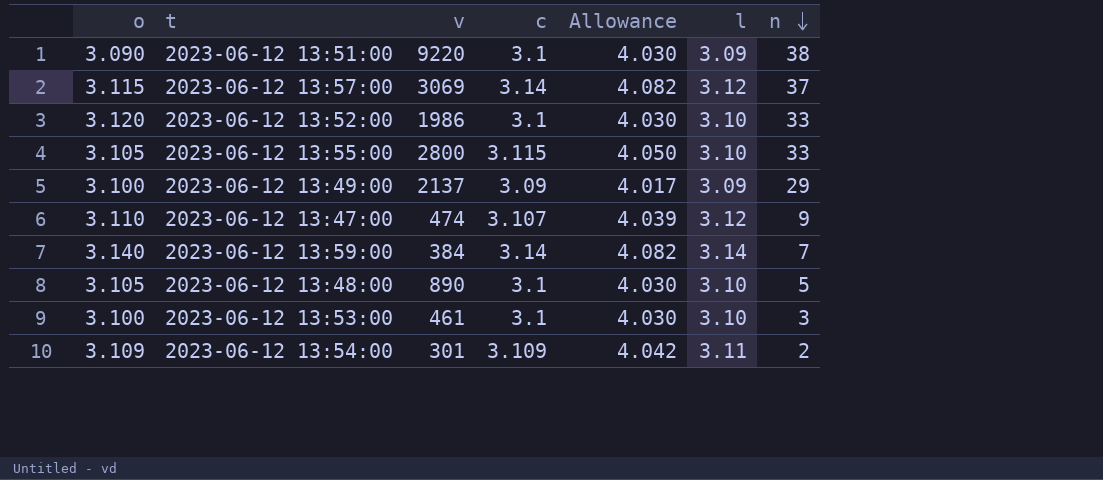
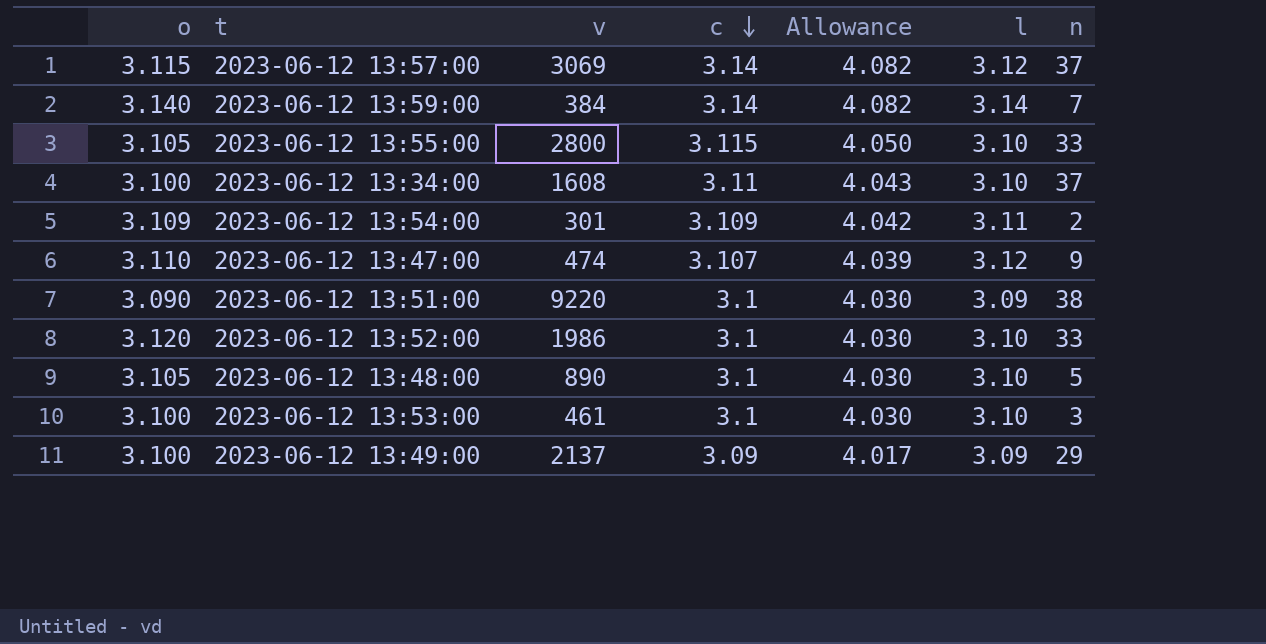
row order: n descending -> c descending
row 2023-06-12 13:34:00: none -> 3.100 | 1608 | 3.11 | 4.043 | 3.10 | 37

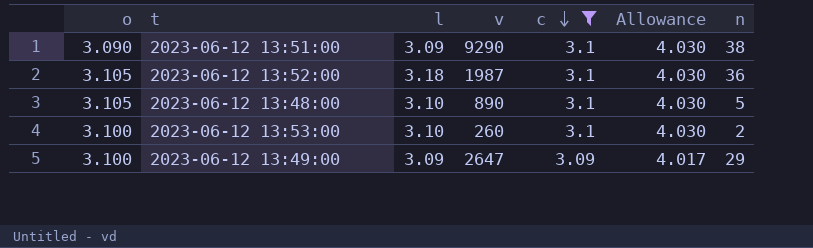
filter: none -> c <= 3.1
column l | position: 6 -> 3
2023-06-12 13:51:00 | v: 9220 -> 9290
2023-06-12 13:52:00 | o: 3.120 -> 3.105
2023-06-12 13:52:00 | l: 3.10 -> 3.18
2023-06-12 13:52:00 | v: 1986 -> 1987
2023-06-12 13:52:00 | n: 33 -> 36
2023-06-12 13:53:00 | v: 461 -> 260
2023-06-12 13:53:00 | n: 3 -> 2
2023-06-12 13:49:00 | v: 2137 -> 2647

